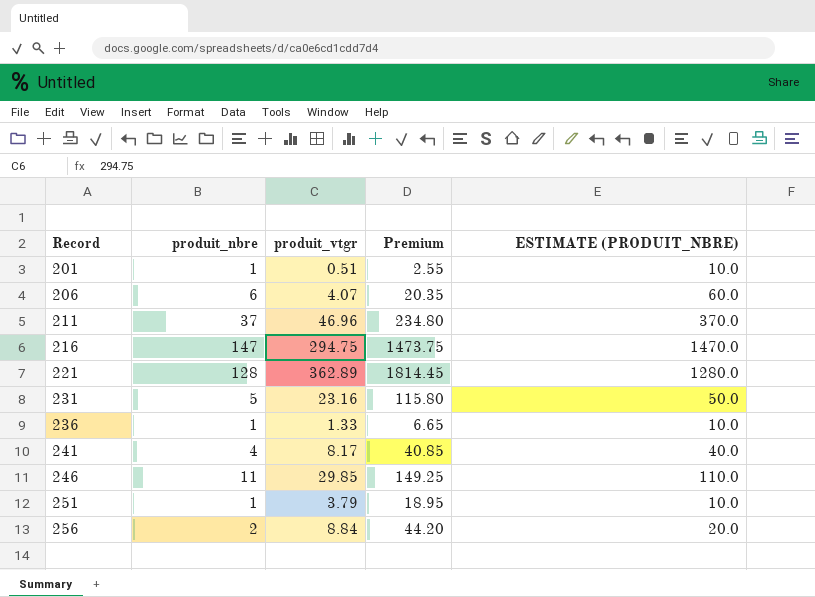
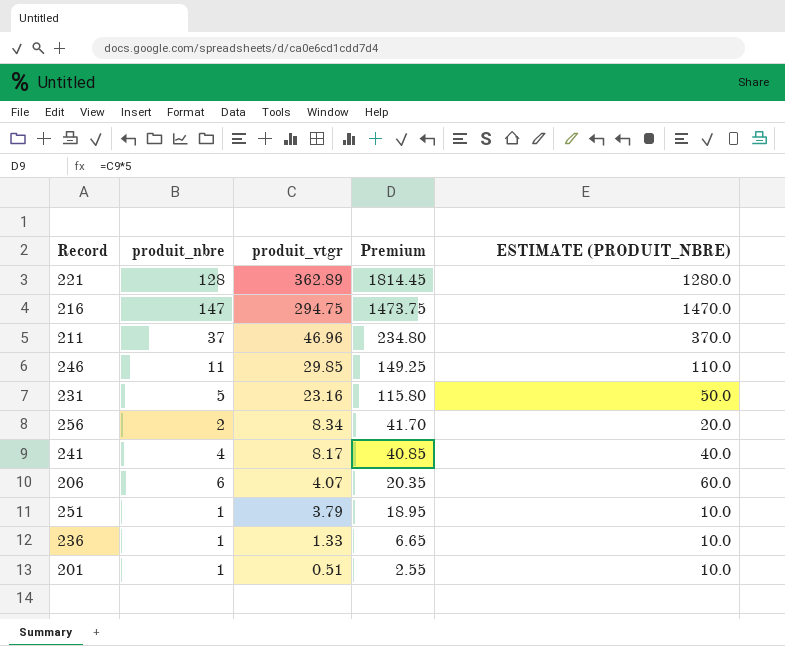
row order: Record ascending -> produit_vtgr descending
256 | produit_vtgr: 8.84 -> 8.34
256 | Premium: 44.20 -> 41.70

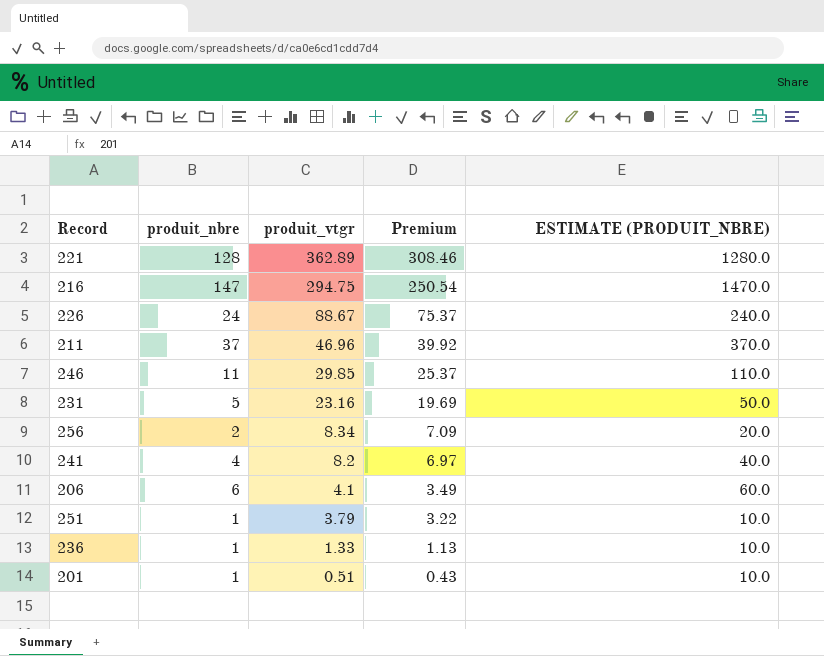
column Premium | formula: [produit_vtgr] * 5 -> [produit_vtgr] * 0.85
row 226: none -> 24 | 88.67 | 75.37 | 240.0
241 | produit_vtgr: 8.17 -> 8.2
206 | produit_vtgr: 4.07 -> 4.1

